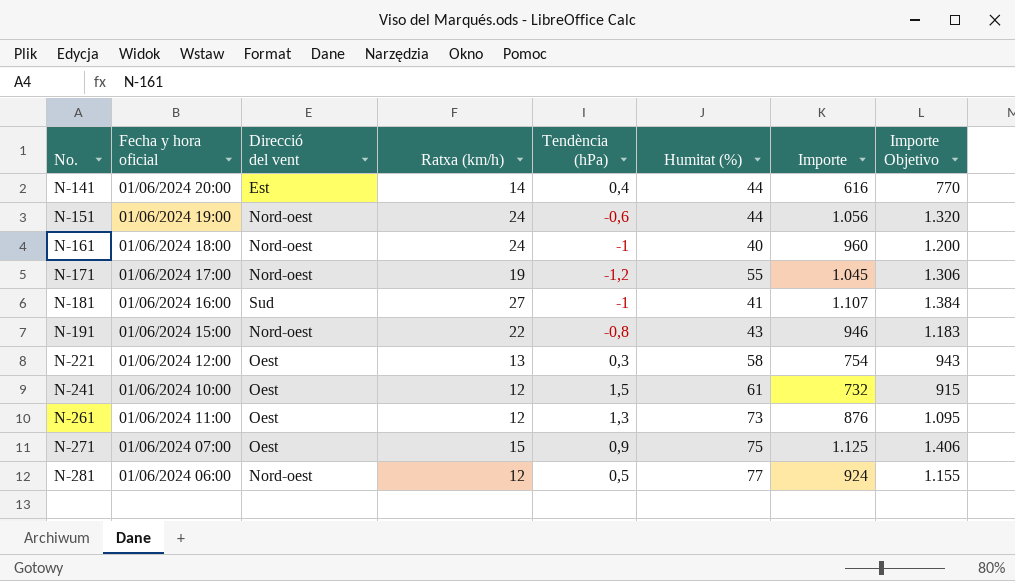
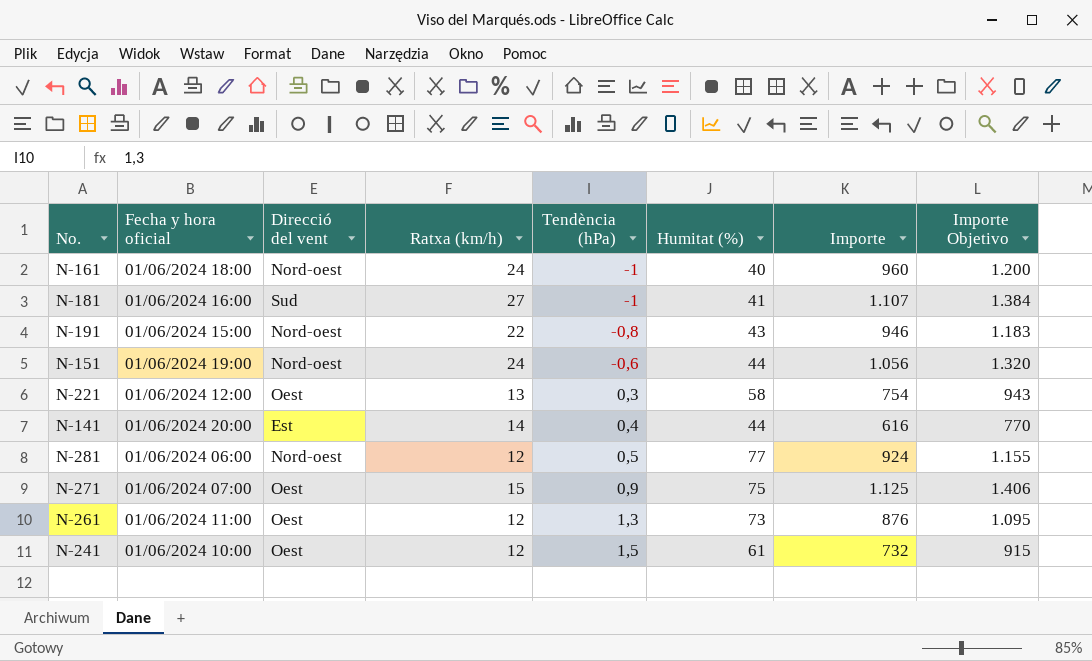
row order: No. ascending -> Tendència (hPa) ascending
row N-171: 01/06/2024 17:00 | Nord-oest | 19 | -1,2 | 55 | 1.045 | 1.306 -> none

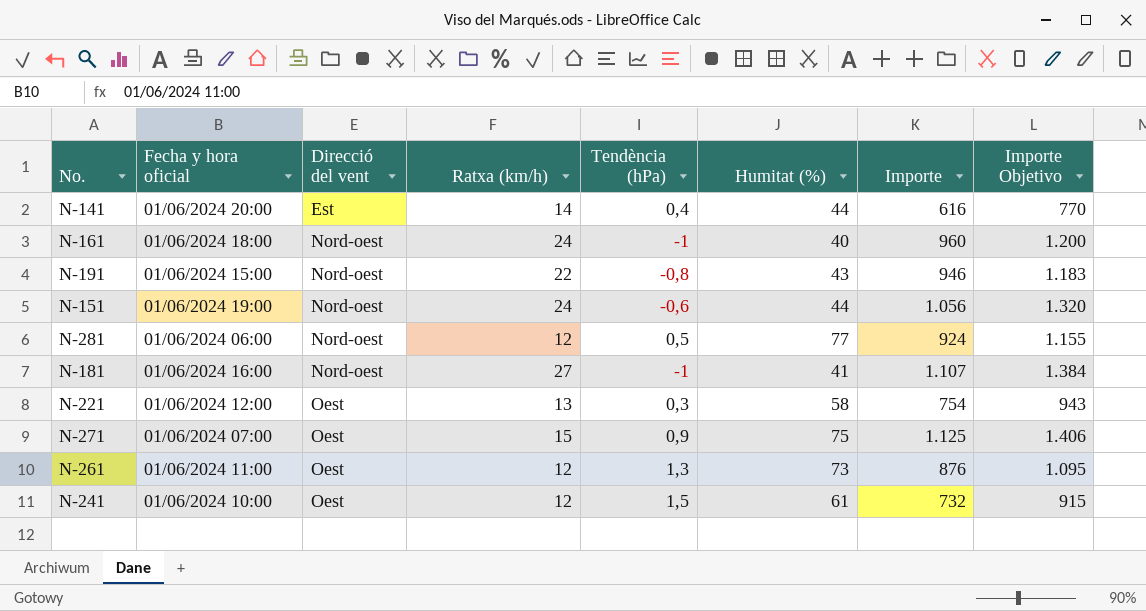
row order: Tendència (hPa) ascending -> Direcció del vent ascending
N-181 | Direcció del vent: Sud -> Nord-oest

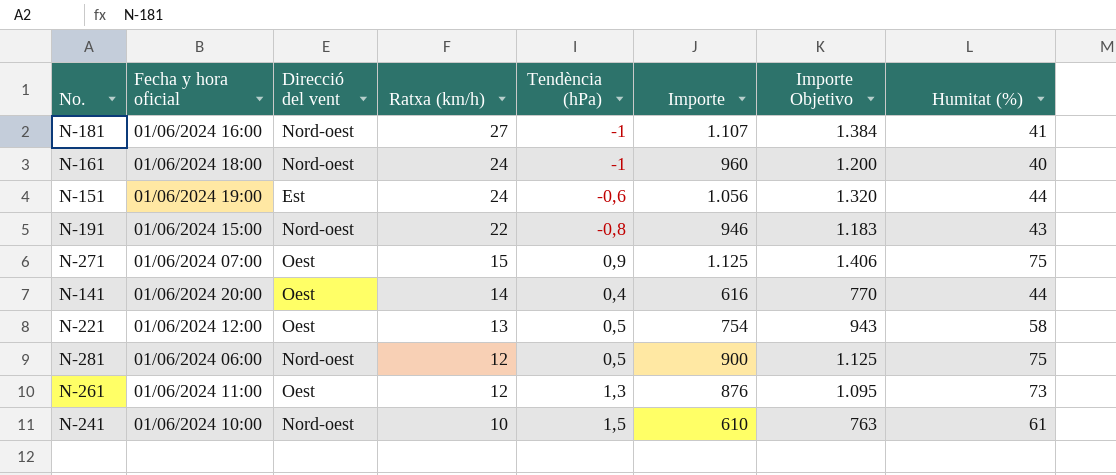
row order: Direcció del vent ascending -> Ratxa (km/h) descending
column Humitat (%) | position: 6 -> 8
N-151 | Direcció del vent: Nord-oest -> Est
N-141 | Direcció del vent: Est -> Oest
N-221 | Tendència (hPa): 0,3 -> 0,5
N-281 | Importe: 924 -> 900
N-281 | Importe Objetivo: 1.155 -> 1.125
N-281 | Humitat (%): 77 -> 75
N-241 | Direcció del vent: Oest -> Nord-oest
N-241 | Ratxa (km/h): 12 -> 10
N-241 | Importe: 732 -> 610
N-241 | Importe Objetivo: 915 -> 763

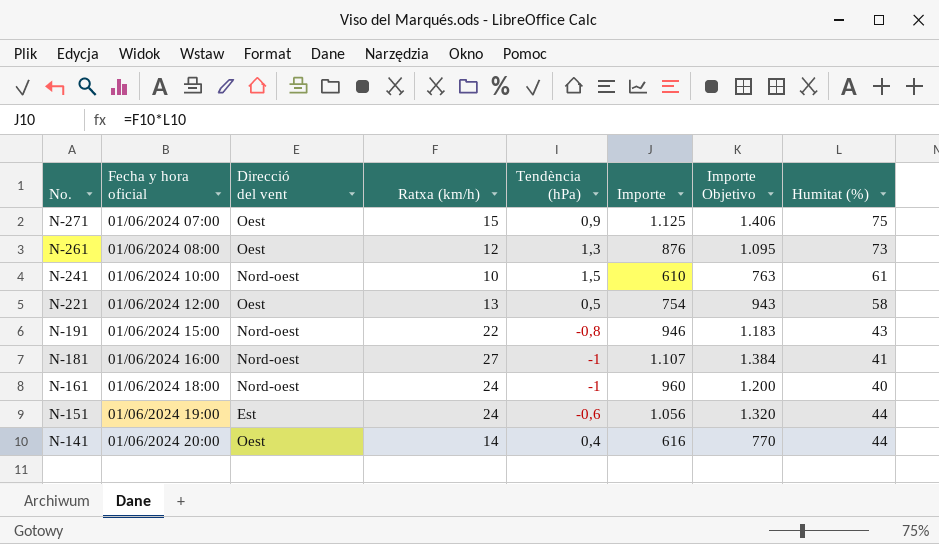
row order: Ratxa (km/h) descending -> No. descending
row N-281: 01/06/2024 06:00 | Nord-oest | 12 | 0,5 | 900 | 1.125 | 75 -> none
N-261 | Fecha y hora oficial: 01/06/2024 11:00 -> 01/06/2024 08:00

